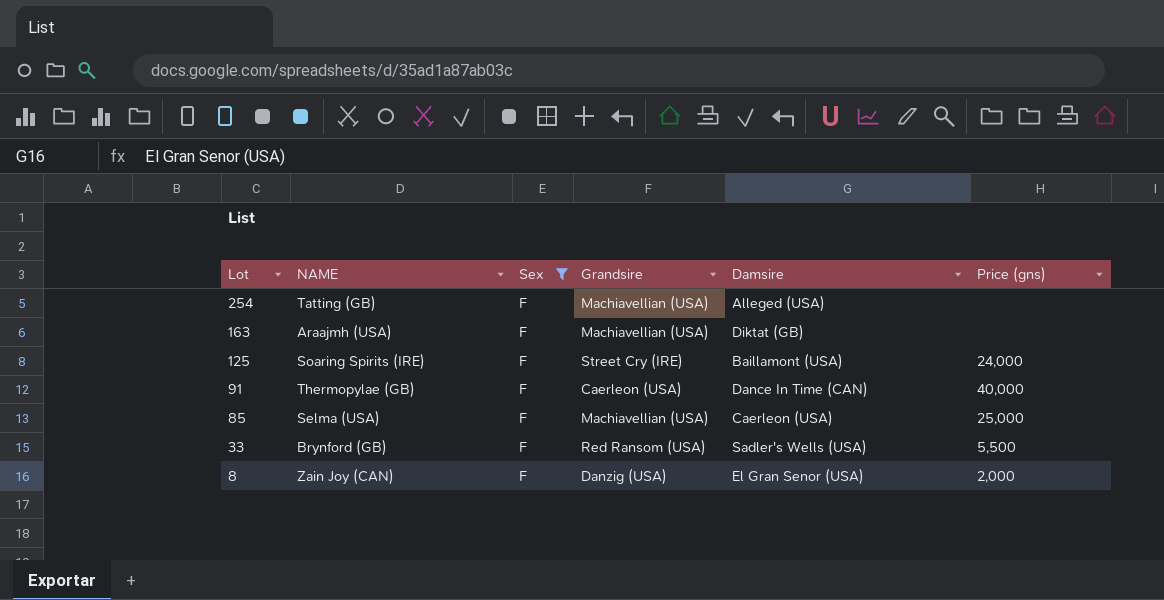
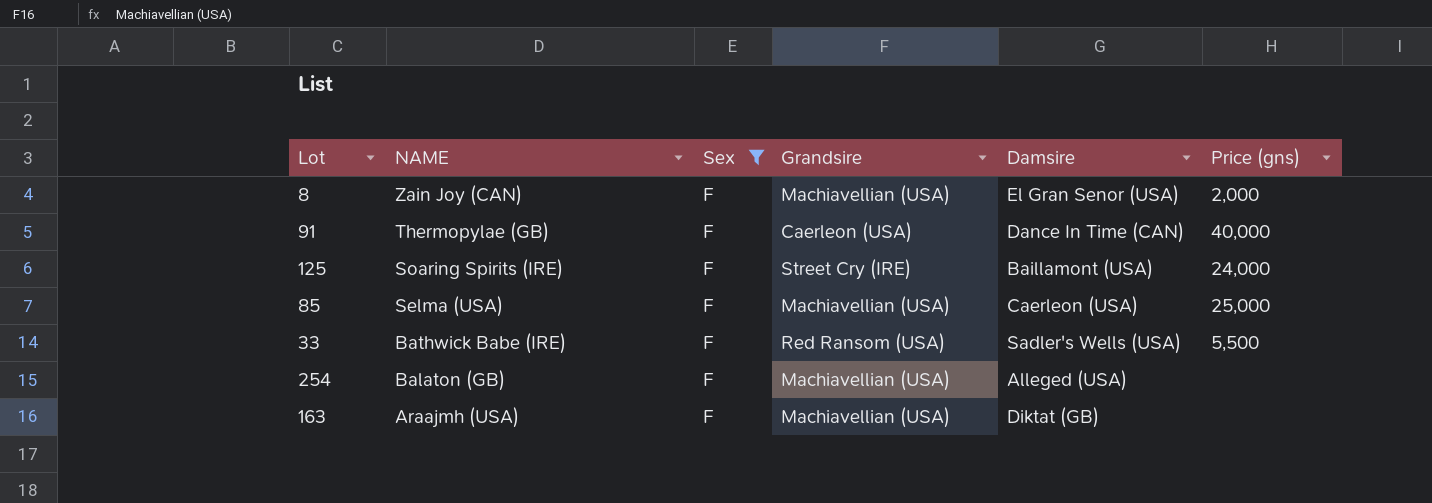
row order: Lot descending -> NAME descending
8 | Grandsire: Danzig (USA) -> Machiavellian (USA)
33 | NAME: Brynford (GB) -> Bathwick Babe (IRE)
254 | NAME: Tatting (GB) -> Balaton (GB)

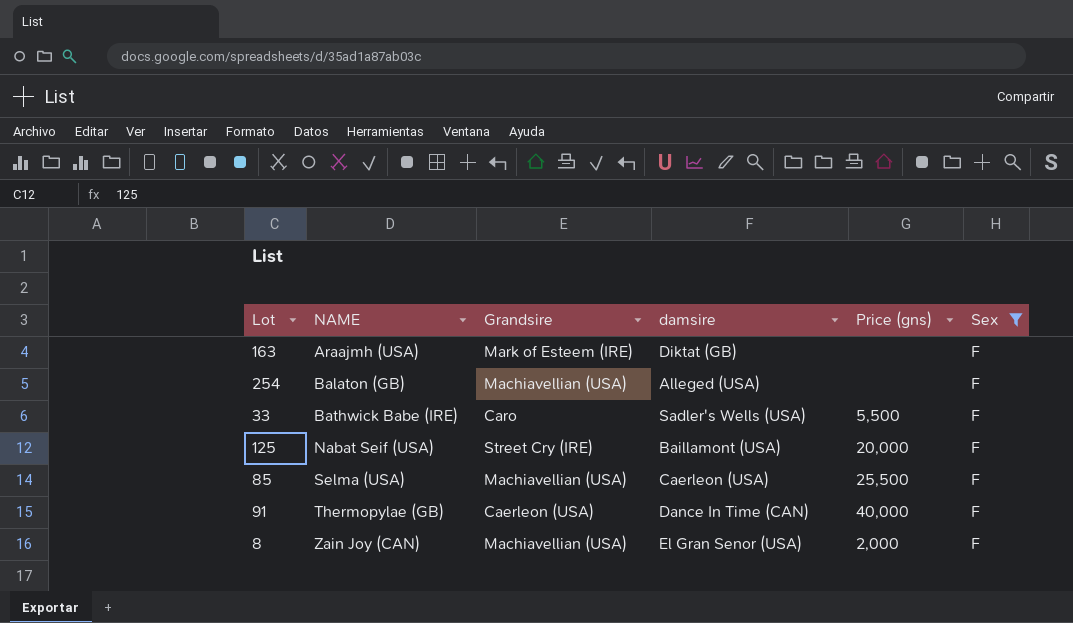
row order: NAME descending -> NAME ascending
column name: Damsire -> damsire
column Sex | position: 3 -> 6
163 | Grandsire: Machiavellian (USA) -> Mark of Esteem (IRE)
33 | Grandsire: Red Ransom (USA) -> Caro
125 | NAME: Soaring Spirits (IRE) -> Nabat Seif (USA)
125 | Price (gns): 24,000 -> 20,000
85 | Price (gns): 25,000 -> 25,500

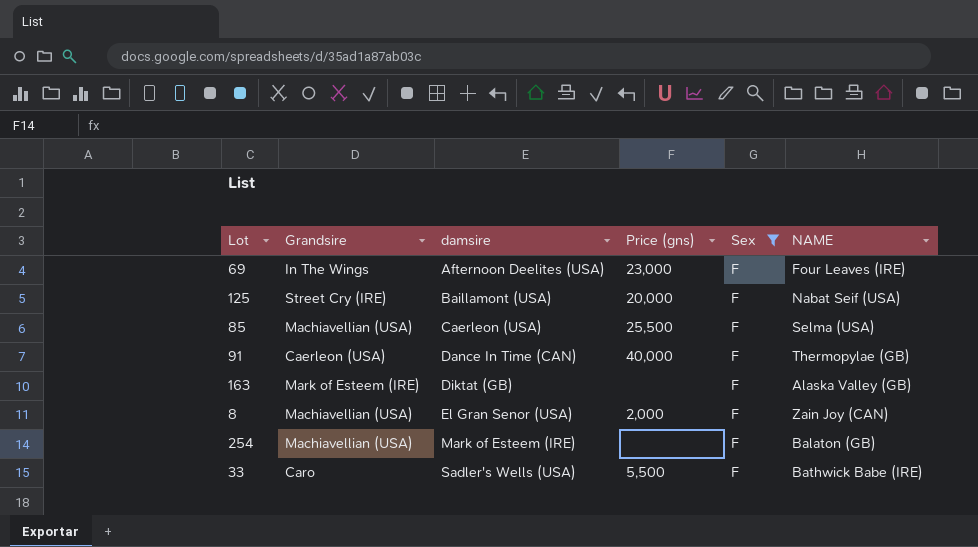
row order: NAME ascending -> damsire ascending
column NAME | position: 2 -> 6
row 69: none -> In The Wings | Afternoon Deelites (USA) | 23,000 | F | Four Leaves (IRE)
163 | NAME: Araajmh (USA) -> Alaska Valley (GB)
254 | damsire: Alleged (USA) -> Mark of Esteem (IRE)

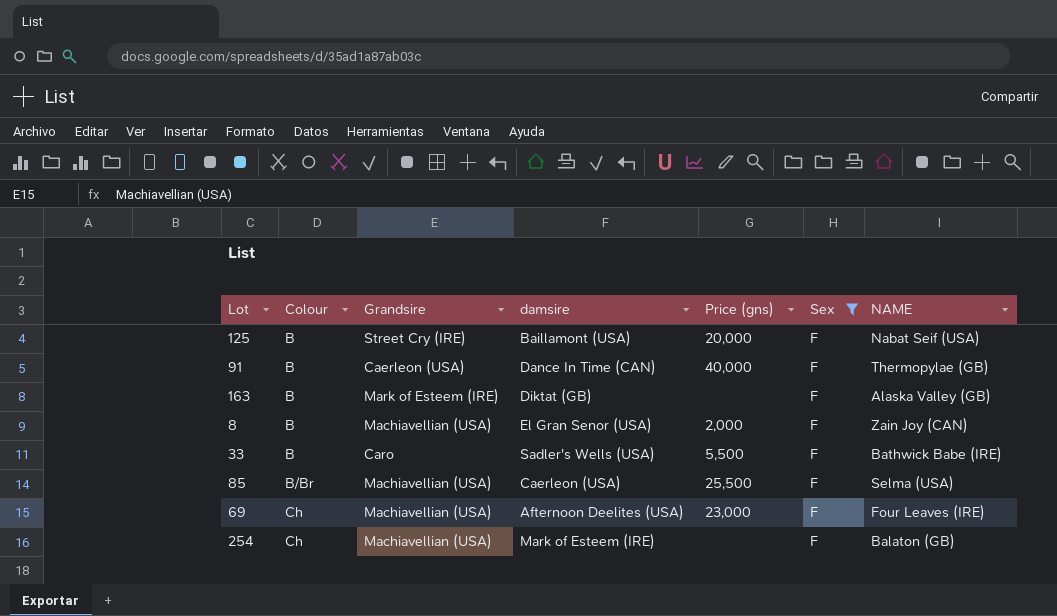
row order: damsire ascending -> Colour ascending
column Colour | position: none -> 2
69 | Grandsire: In The Wings -> Machiavellian (USA)

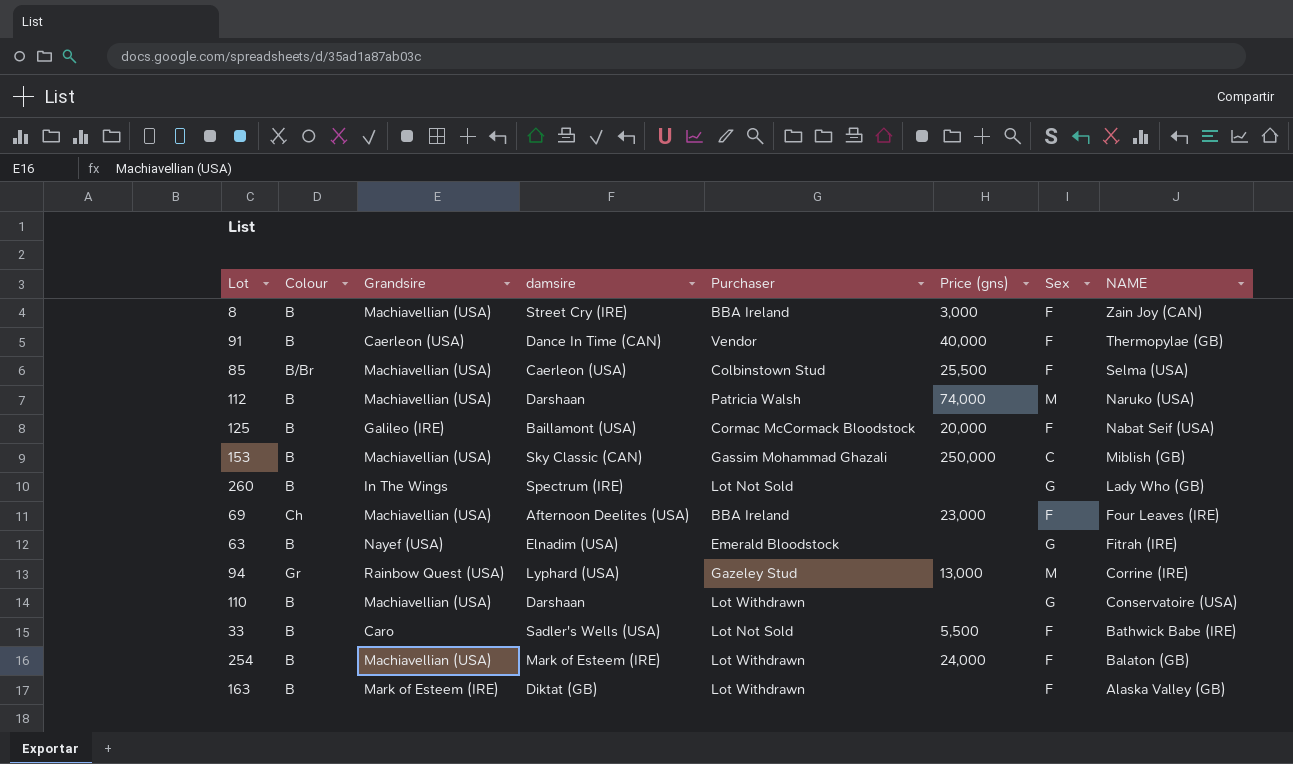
filter: Sex = F -> none
row order: Colour ascending -> NAME descending
column Purchaser | position: none -> 5
8 | damsire: El Gran Senor (USA) -> Street Cry (IRE)
8 | Price (gns): 2,000 -> 3,000
125 | Grandsire: Street Cry (IRE) -> Galileo (IRE)
254 | Colour: Ch -> B
254 | Price (gns): none -> 24,000

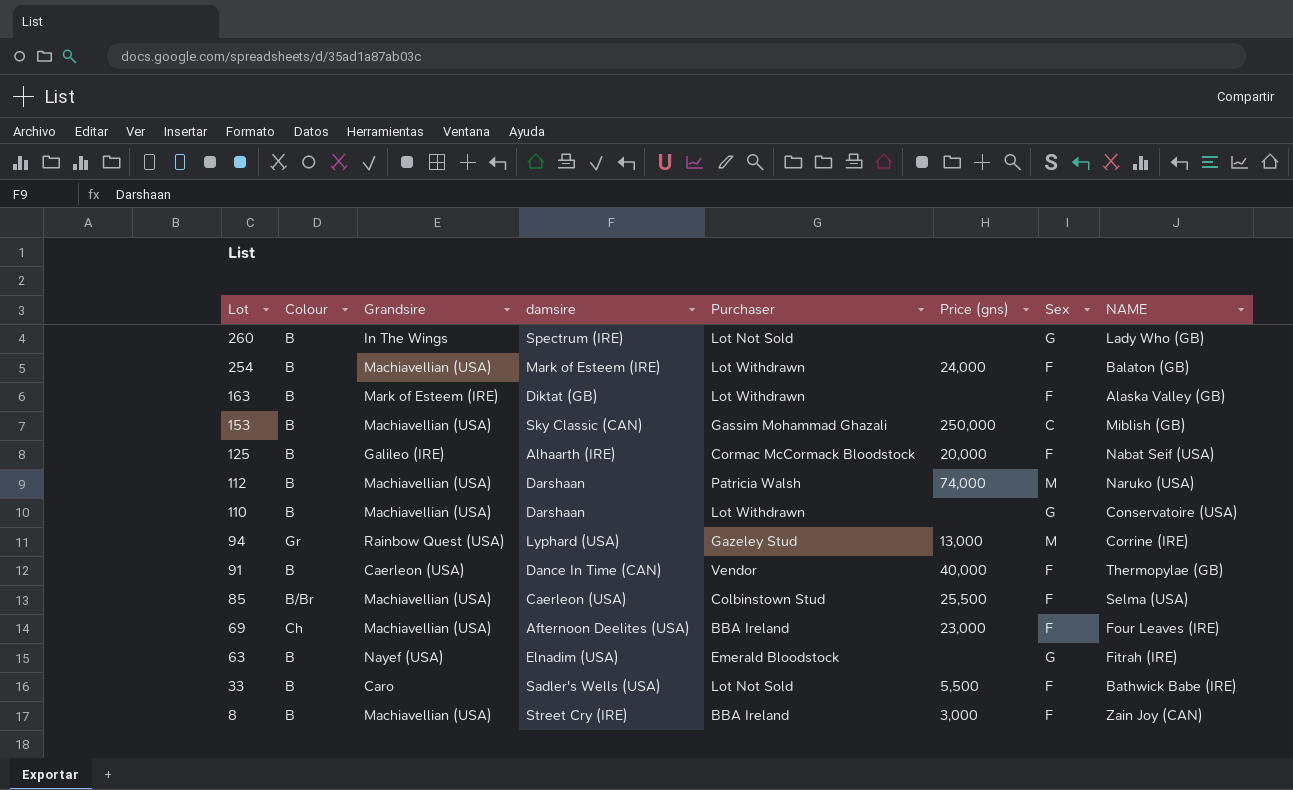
row order: NAME descending -> Lot descending
125 | damsire: Baillamont (USA) -> Alhaarth (IRE)

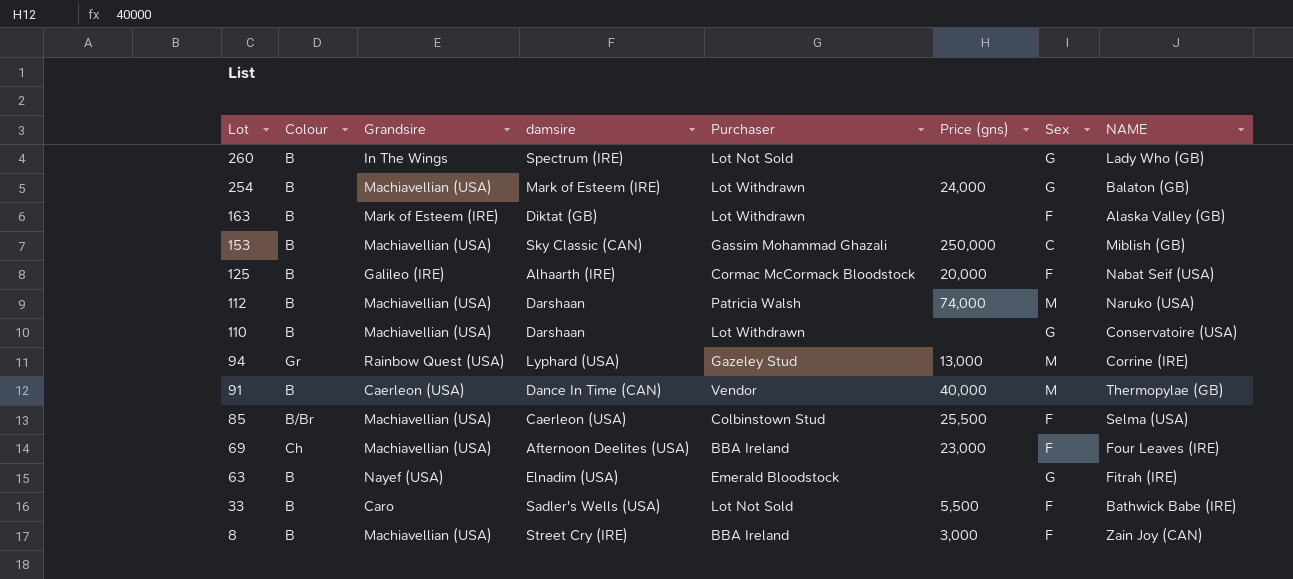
254 | Sex: F -> G
91 | Sex: F -> M

